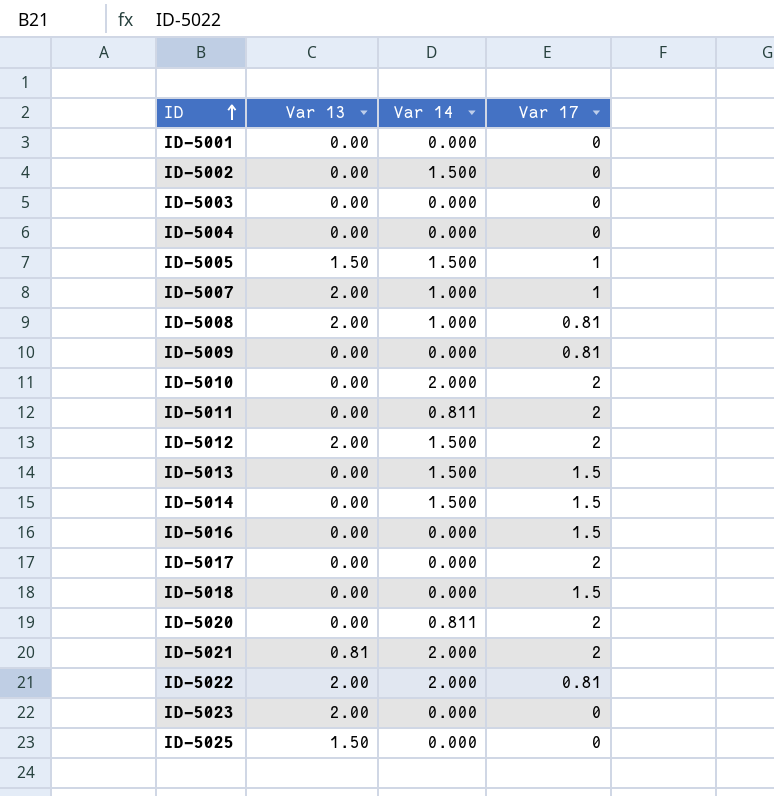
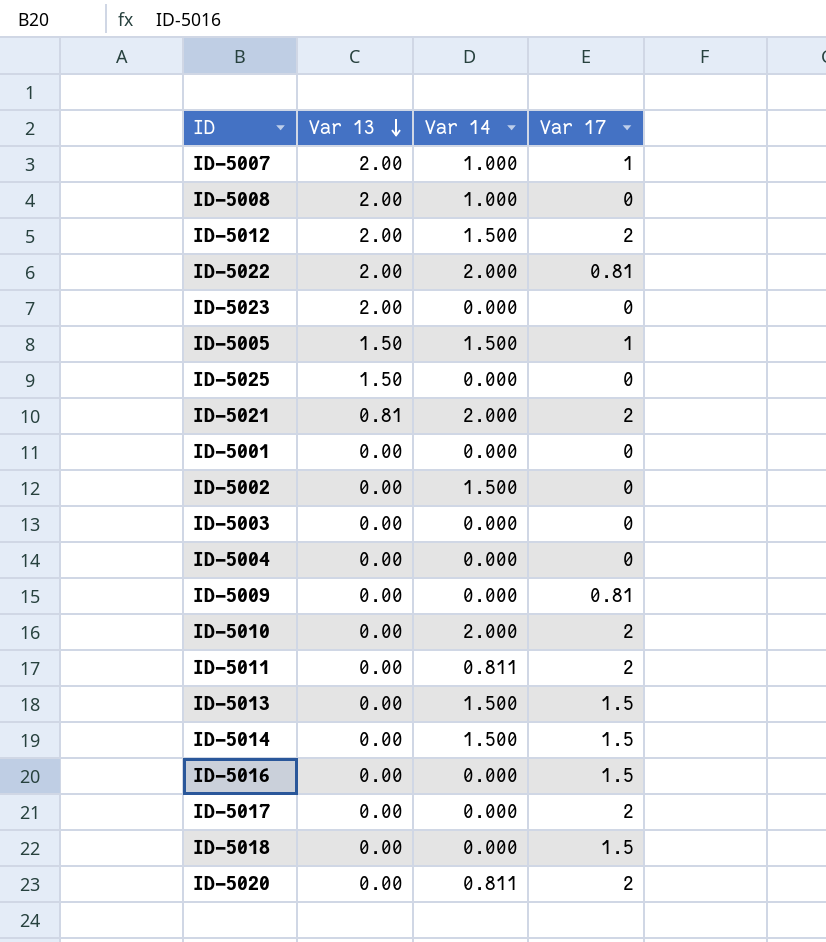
row order: ID ascending -> Var 13 descending
ID-5008 | Var 17: 0.81 -> 0

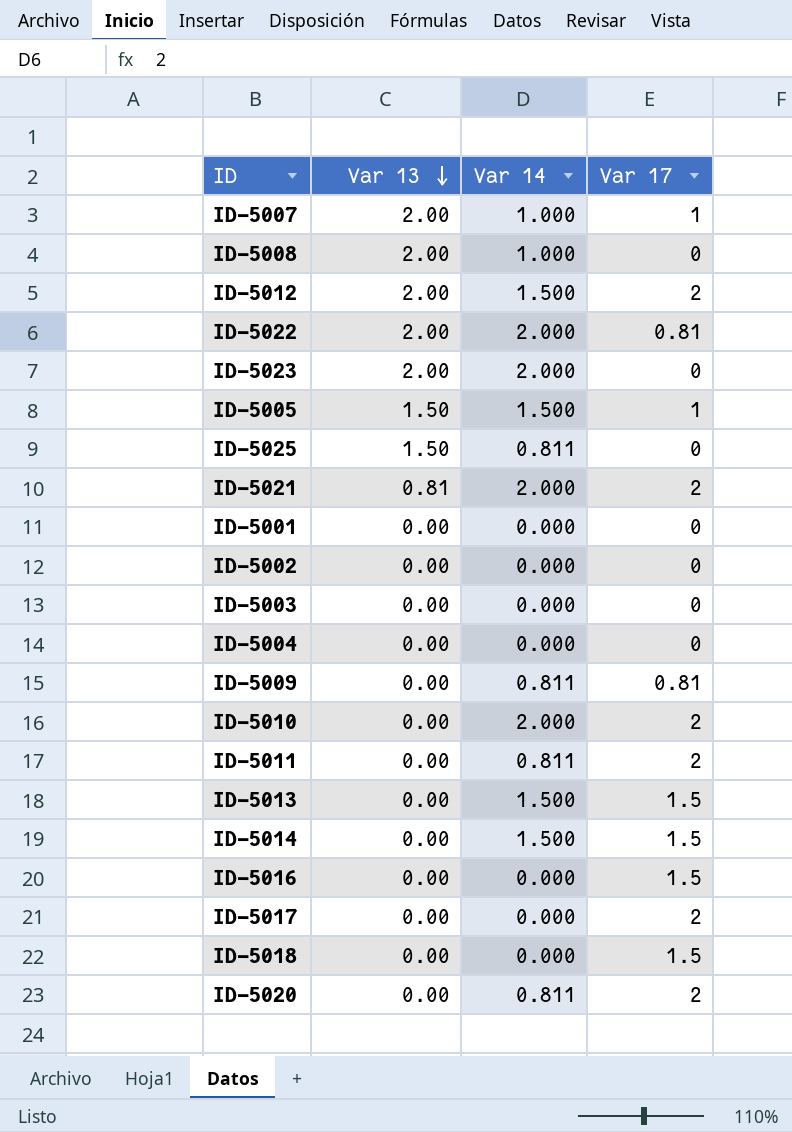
ID-5023 | Var 14: 0.000 -> 2.000
ID-5025 | Var 14: 0.000 -> 0.811
ID-5002 | Var 14: 1.500 -> 0.000
ID-5009 | Var 14: 0.000 -> 0.811

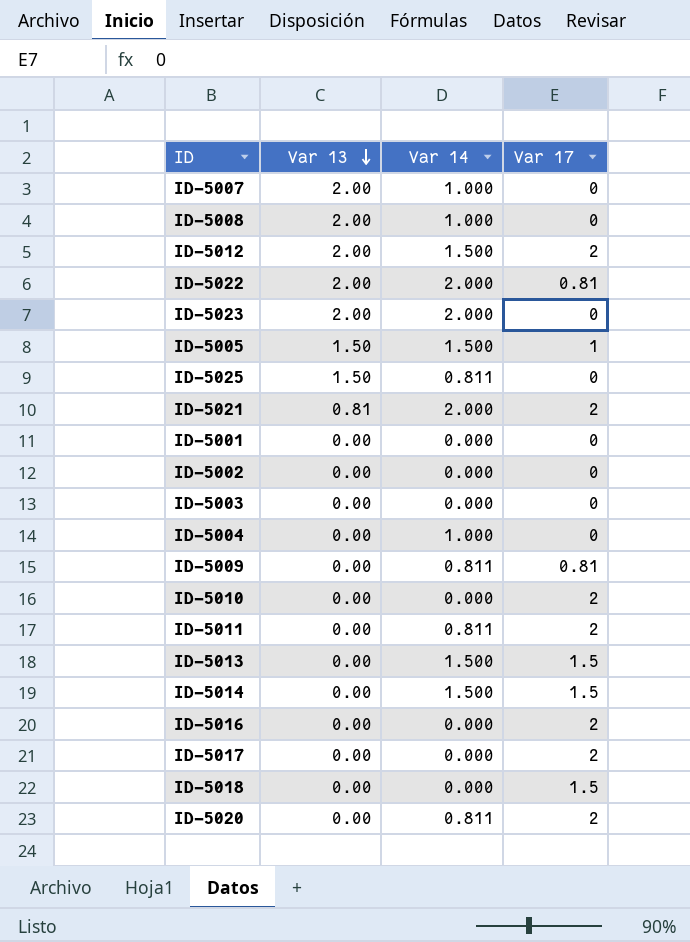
ID-5007 | Var 17: 1 -> 0
ID-5004 | Var 14: 0.000 -> 1.000
ID-5010 | Var 14: 2.000 -> 0.000
ID-5016 | Var 17: 1.5 -> 2

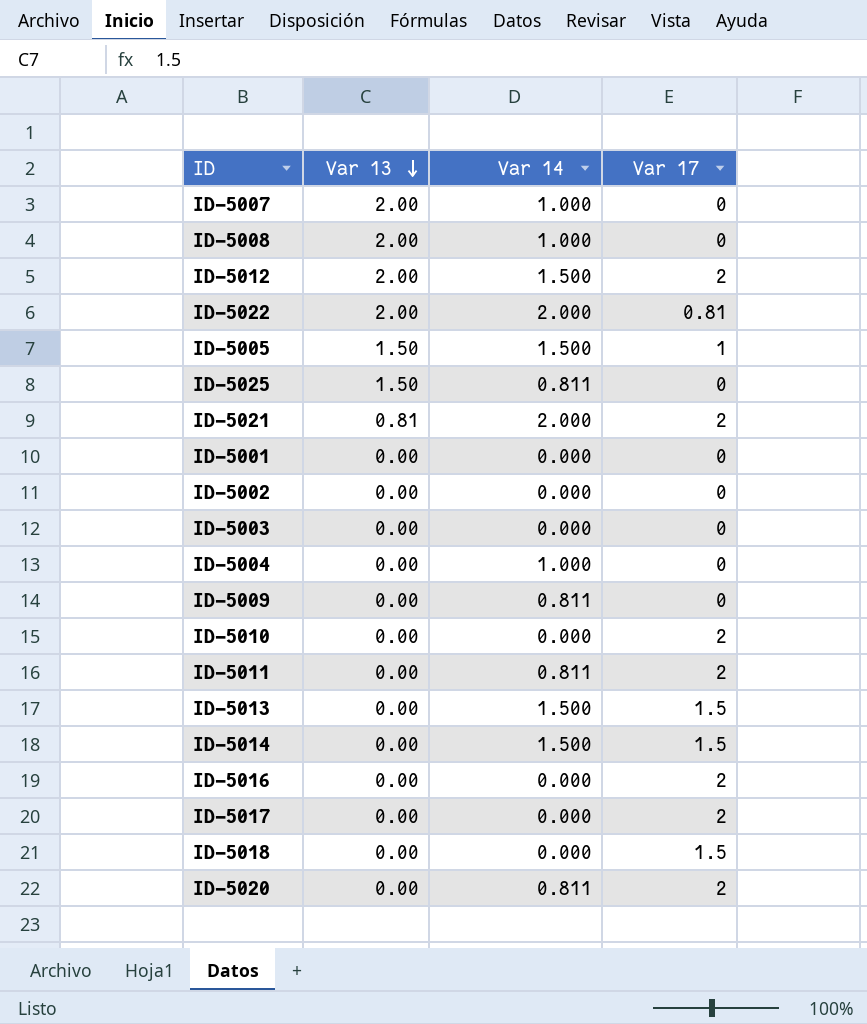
row ID-5023: 2.00 | 2.000 | 0 -> none
ID-5009 | Var 17: 0.81 -> 0

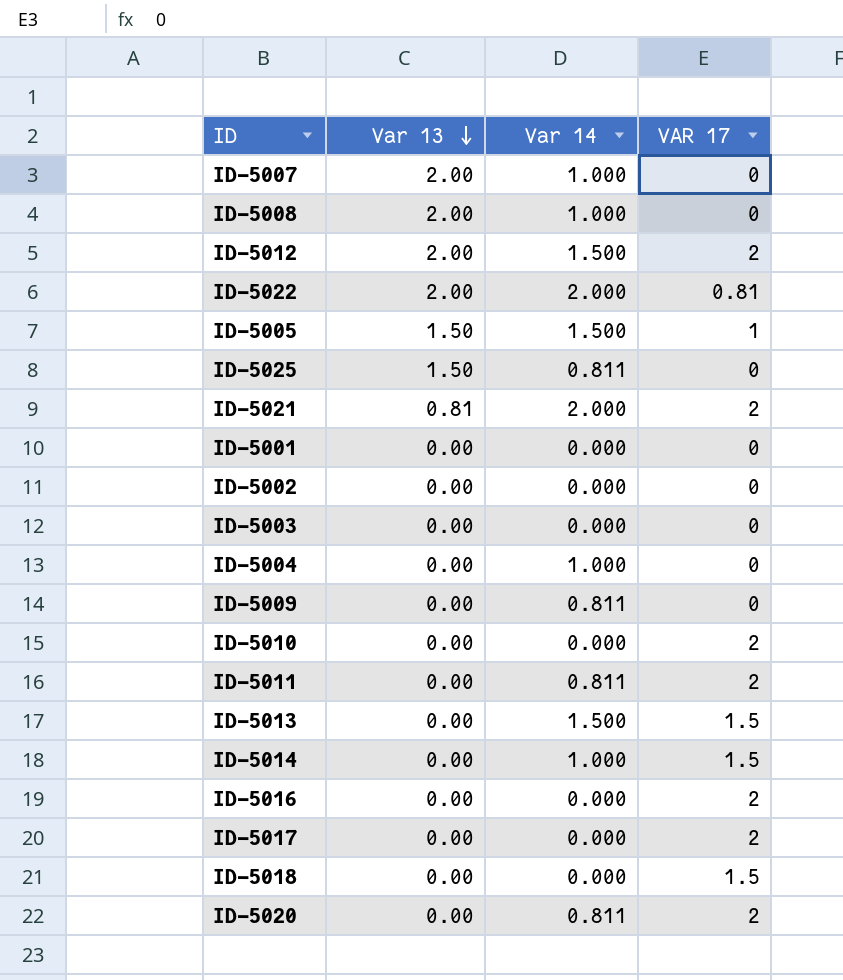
column name: Var 17 -> VAR 17
ID-5014 | Var 14: 1.500 -> 1.000

